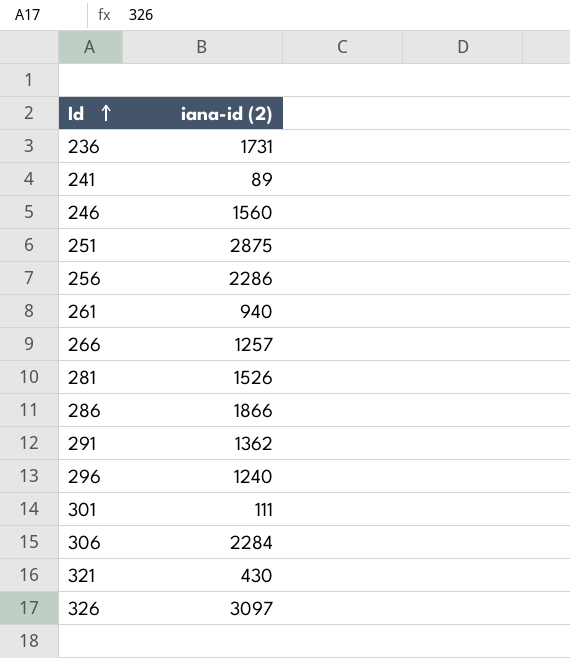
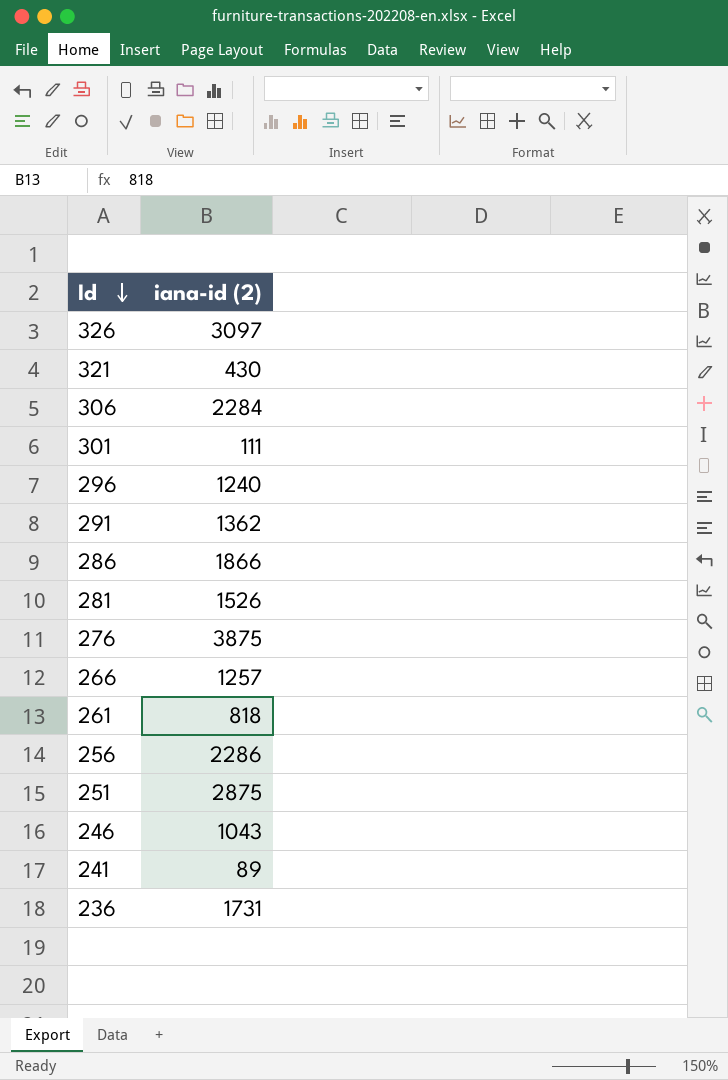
row order: Id ascending -> Id descending
row 276: none -> 3875
261 | iana-id (2): 940 -> 818
246 | iana-id (2): 1560 -> 1043

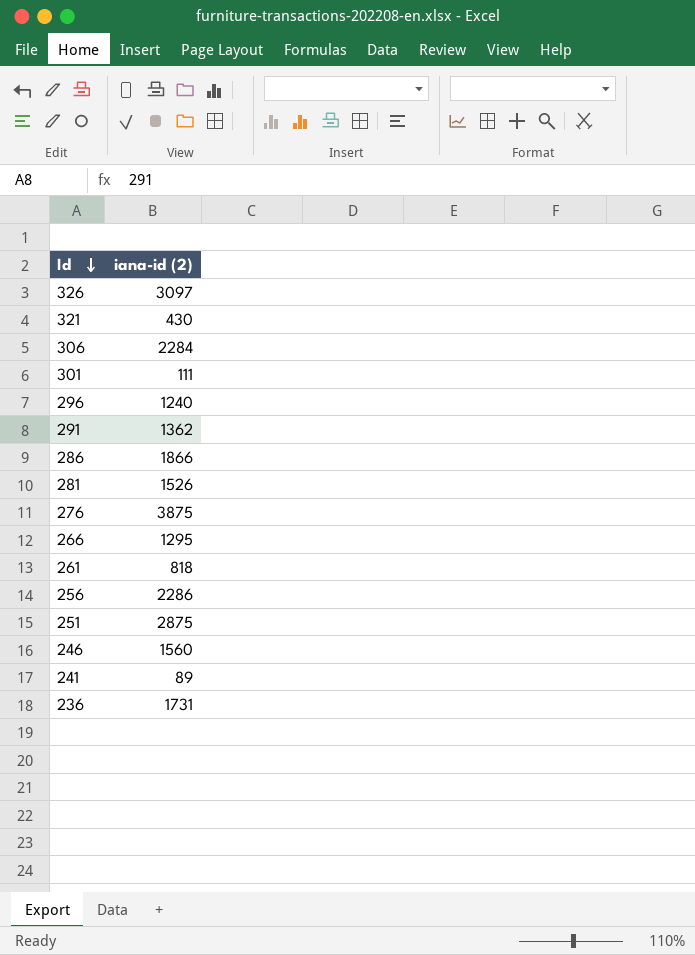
266 | iana-id (2): 1257 -> 1295
246 | iana-id (2): 1043 -> 1560

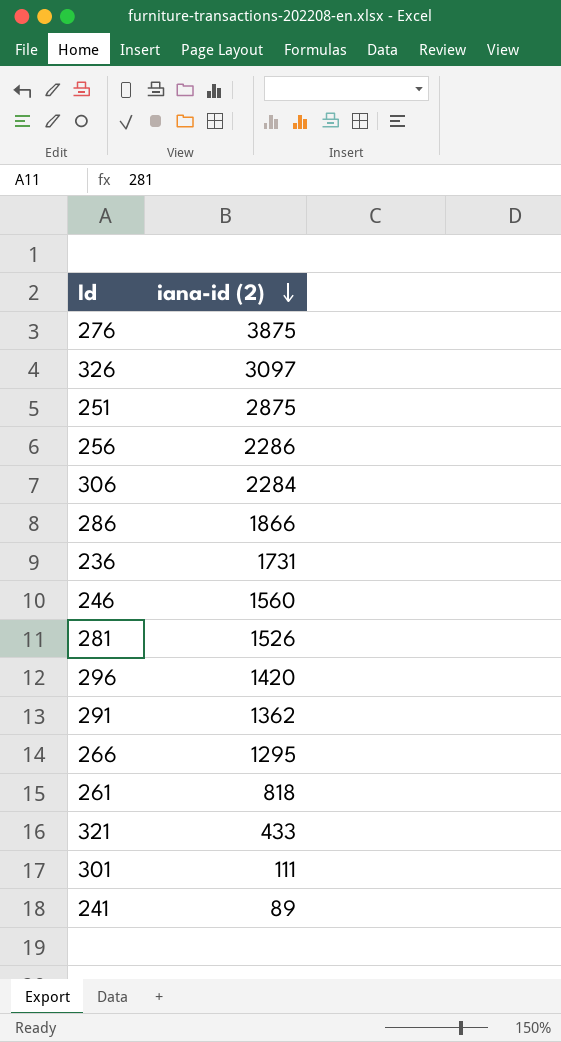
row order: Id descending -> iana-id (2) descending
296 | iana-id (2): 1240 -> 1420
321 | iana-id (2): 430 -> 433

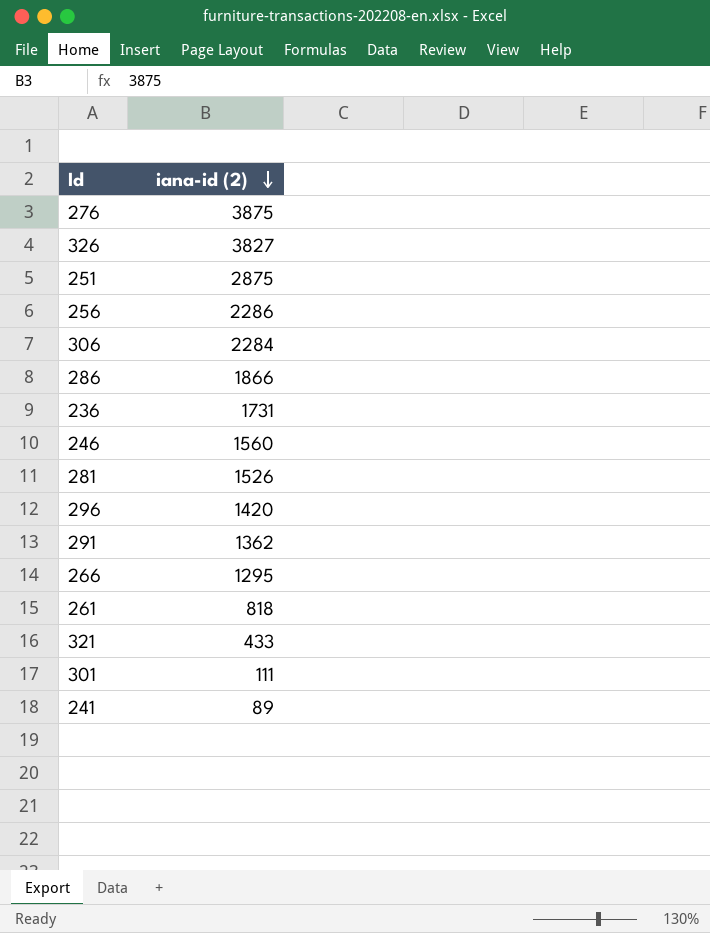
326 | iana-id (2): 3097 -> 3827

